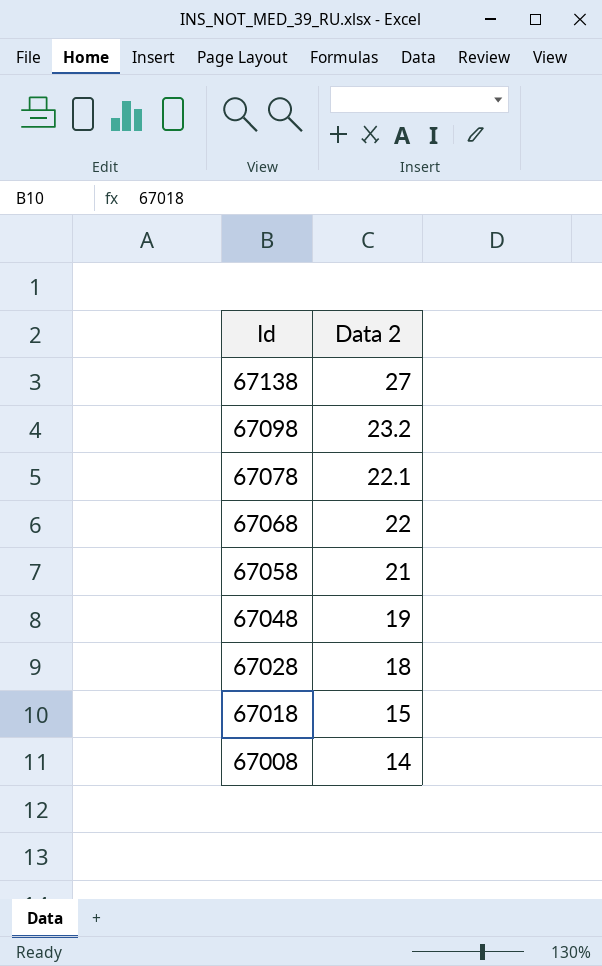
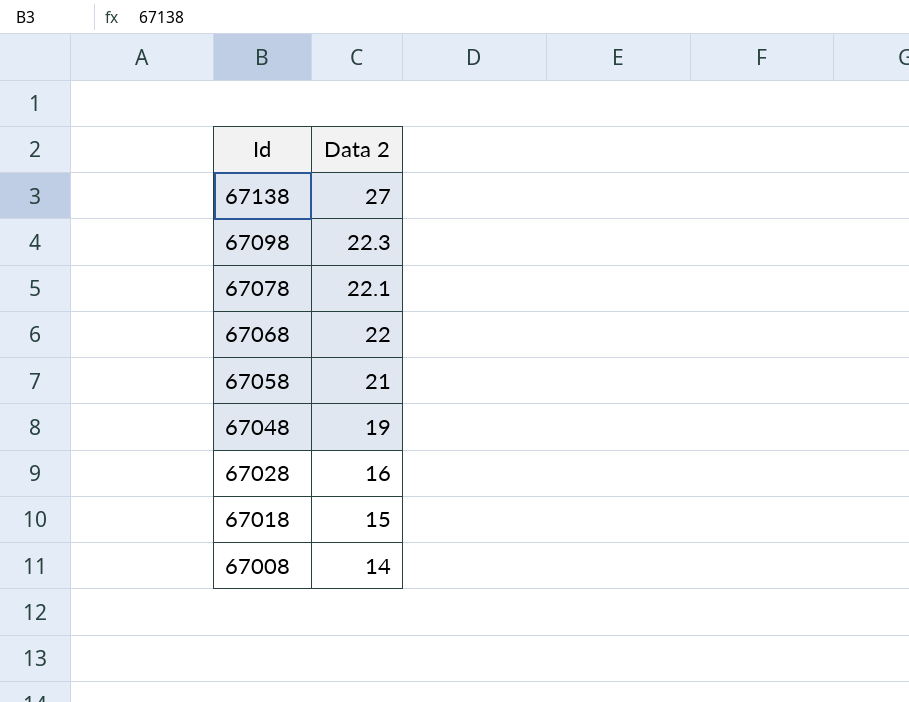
67098 | Data 2: 23.2 -> 22.3
67028 | Data 2: 18 -> 16

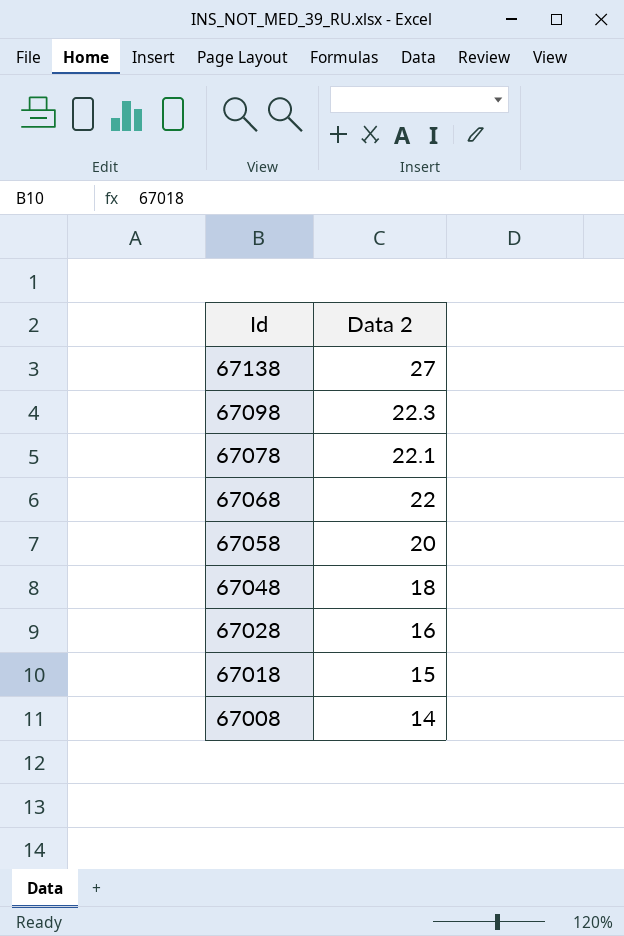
67058 | Data 2: 21 -> 20
67048 | Data 2: 19 -> 18

